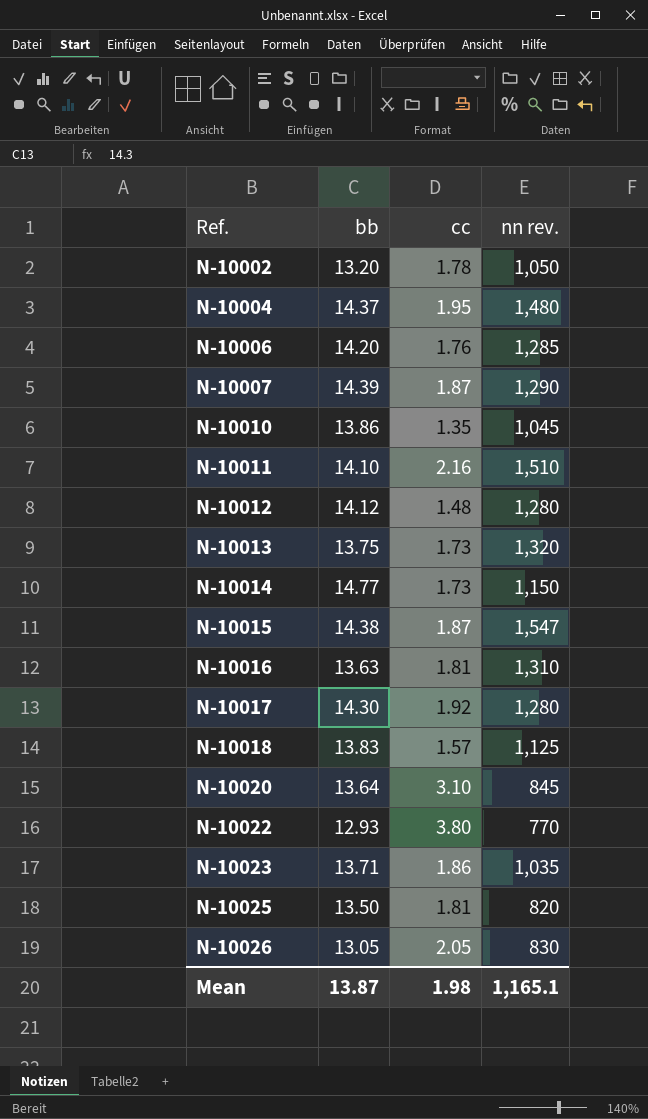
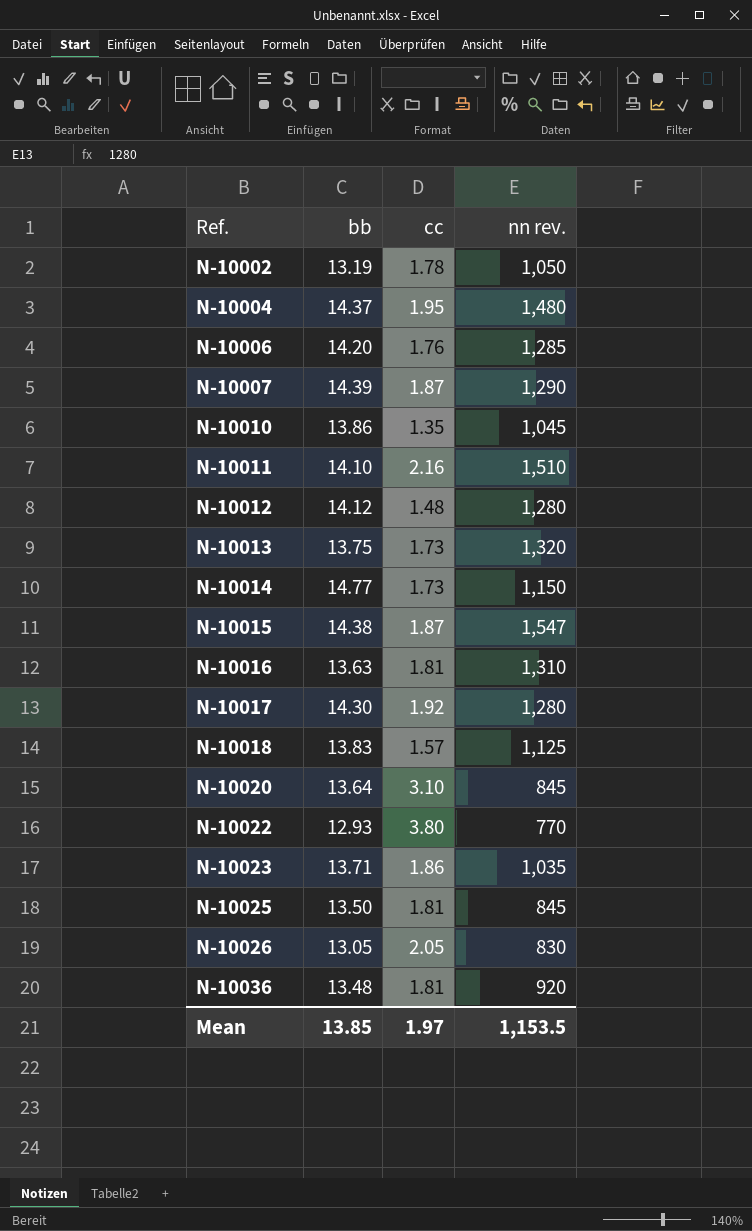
N-10002 | bb: 13.20 -> 13.19
N-10025 | nn rev.: 820 -> 845
row N-10036: none -> 13.48 | 1.81 | 920
Mean | bb: 13.87 -> 13.85
Mean | cc: 1.98 -> 1.97
Mean | nn rev.: 1,165.1 -> 1,153.5

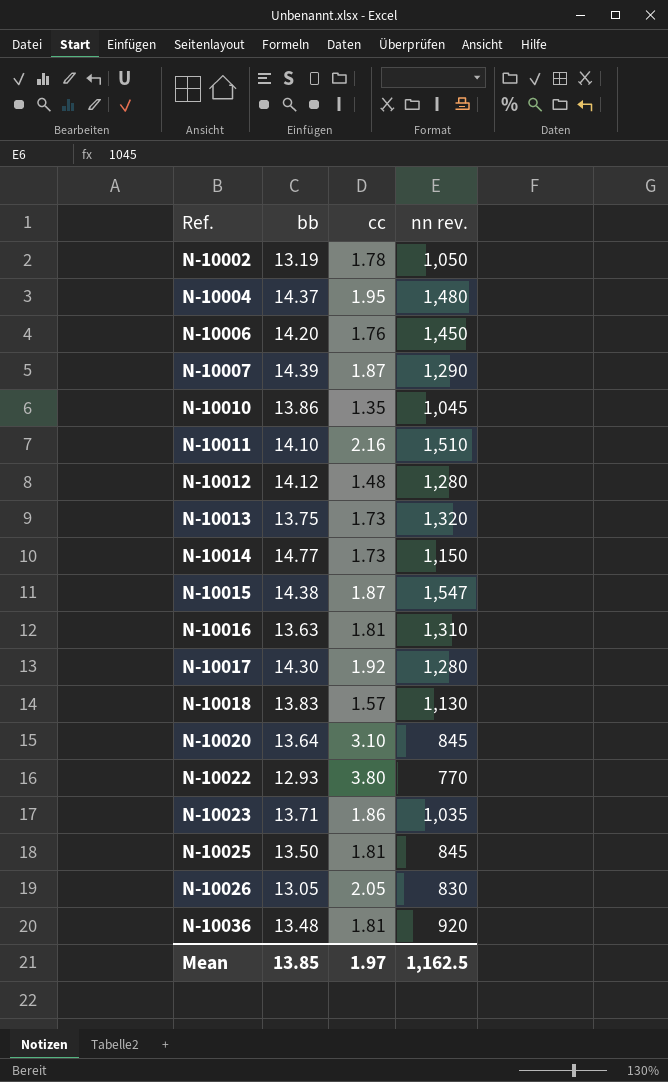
N-10006 | nn rev.: 1,285 -> 1,450
N-10018 | nn rev.: 1,125 -> 1,130
Mean | nn rev.: 1,153.5 -> 1,162.5

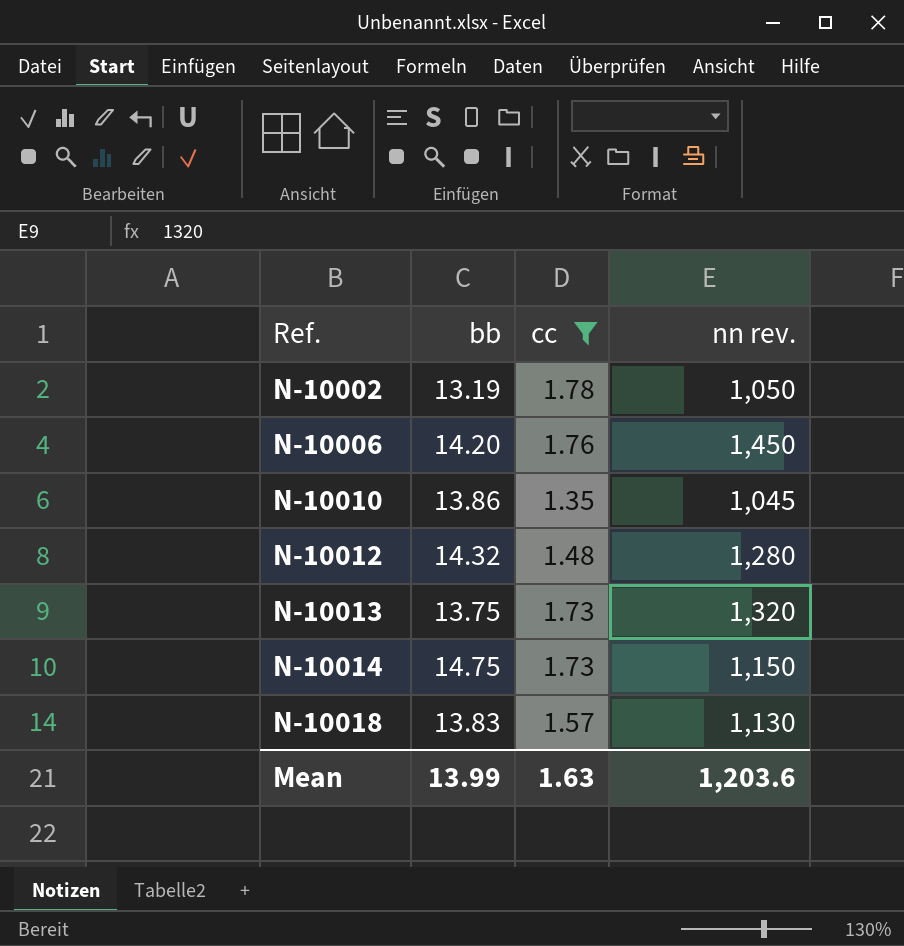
filter: none -> cc <= 1.78
N-10012 | bb: 14.12 -> 14.32
N-10014 | bb: 14.77 -> 14.75
Mean | bb: 13.85 -> 13.99
Mean | cc: 1.97 -> 1.63
Mean | nn rev.: 1,162.5 -> 1,203.6

